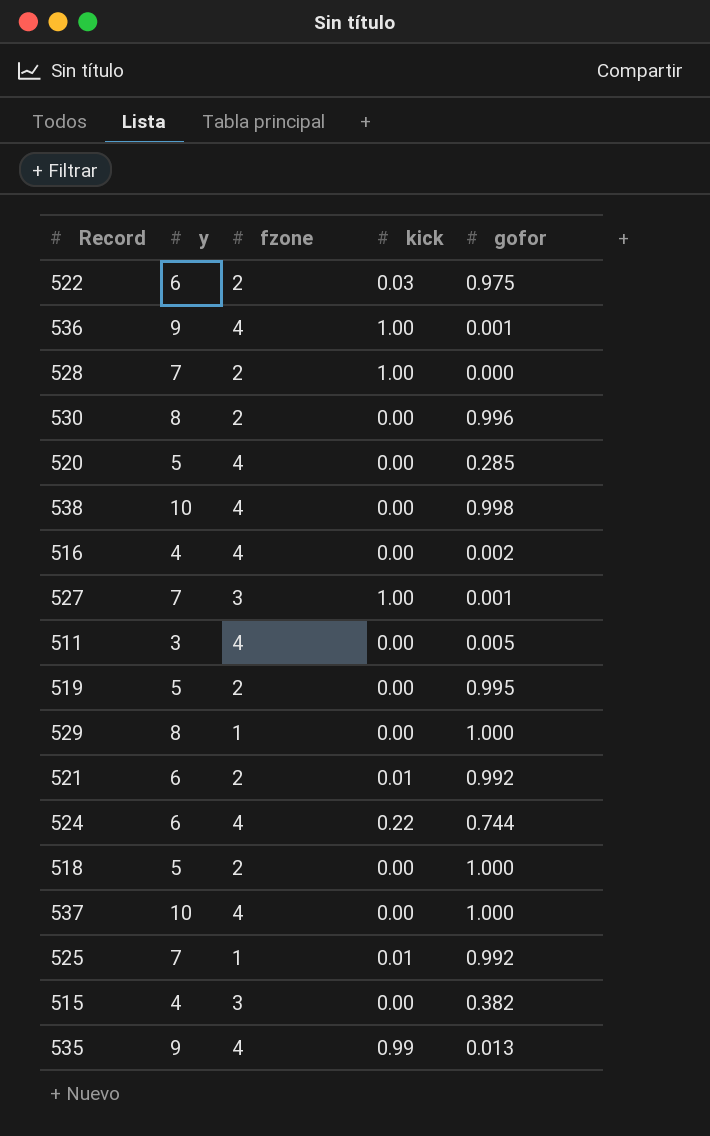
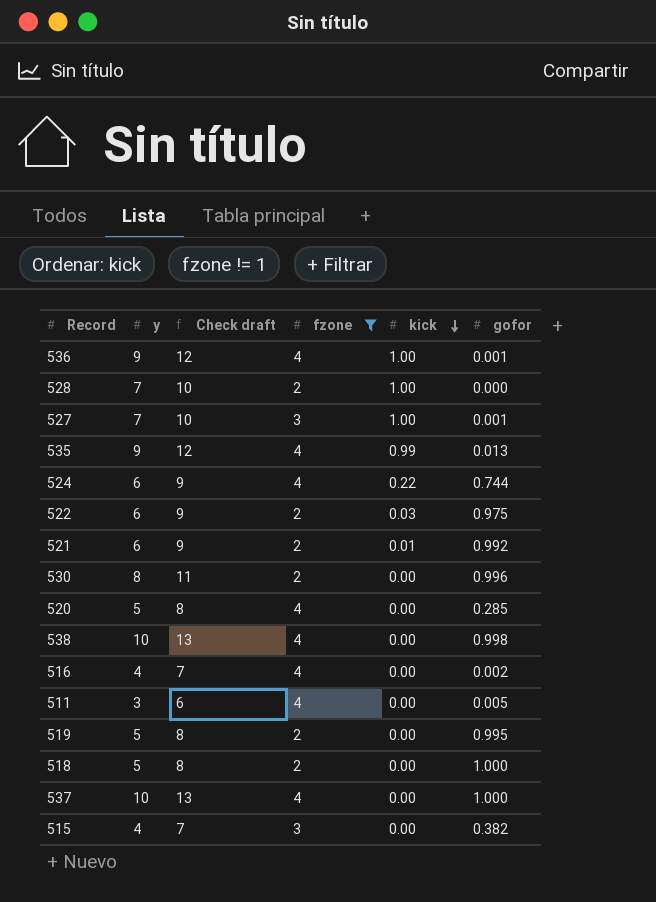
filter: none -> fzone != 1
row order: none -> kick descending
column Check draft | formula: none -> [y] + 3

